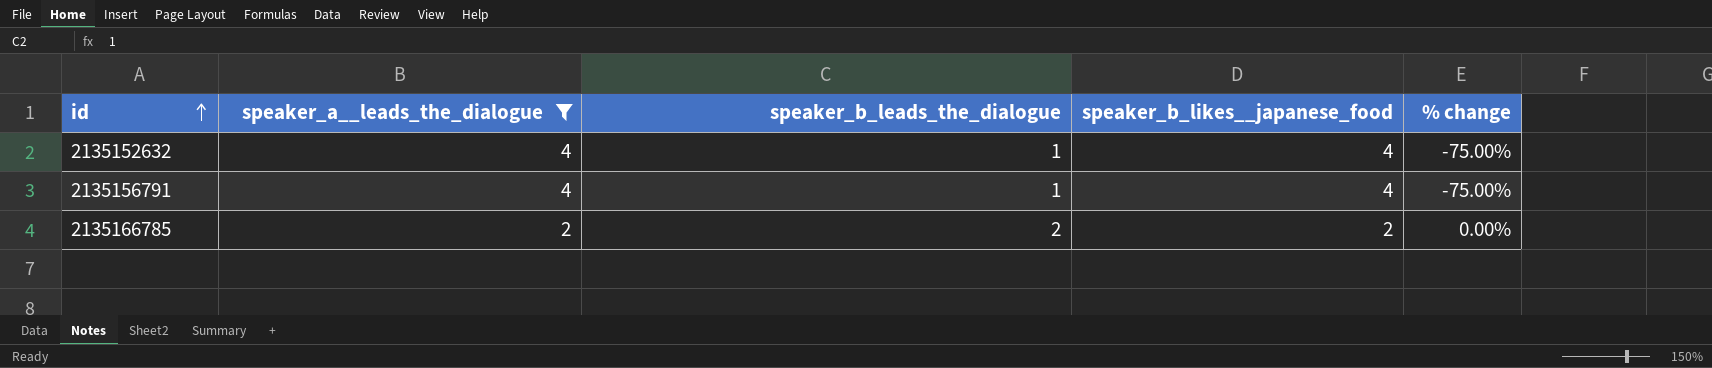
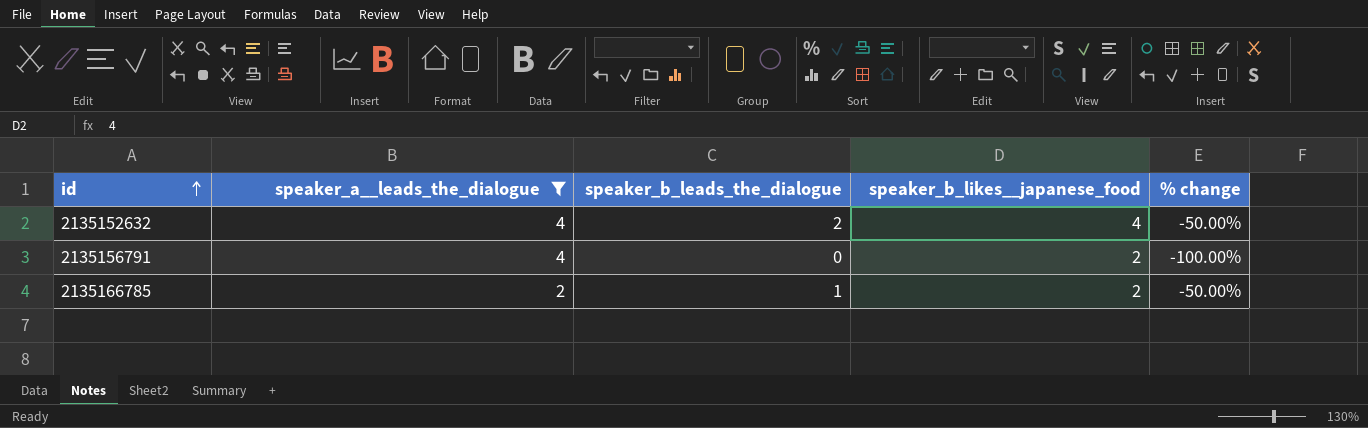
2135152632 | speaker_b_leads_the_dialogue: 1 -> 2
2135152632 | % change: -75.00% -> -50.00%
2135156791 | speaker_b_leads_the_dialogue: 1 -> 0
2135156791 | speaker_b_likes__japanese_food: 4 -> 2
2135156791 | % change: -75.00% -> -100.00%
2135166785 | speaker_b_leads_the_dialogue: 2 -> 1
2135166785 | % change: 0.00% -> -50.00%

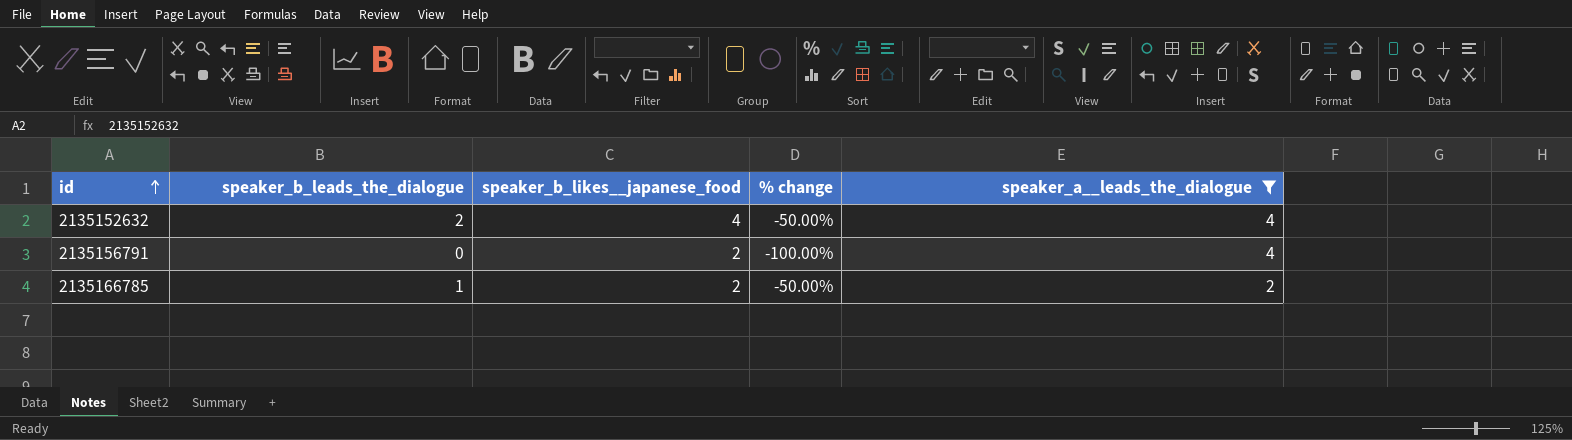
column speaker_a__leads_the_dialogue | position: 2 -> 5

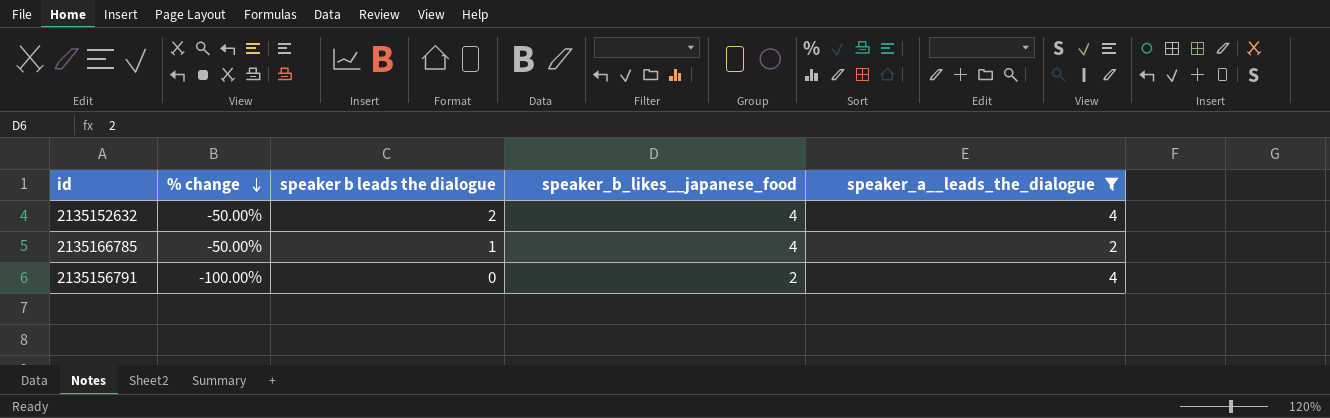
row order: id ascending -> % change descending
column % change | position: 4 -> 2
column name: speaker_b_leads_the_dialogue -> speaker b leads the dialogue
2135166785 | speaker_b_likes__japanese_food: 2 -> 4

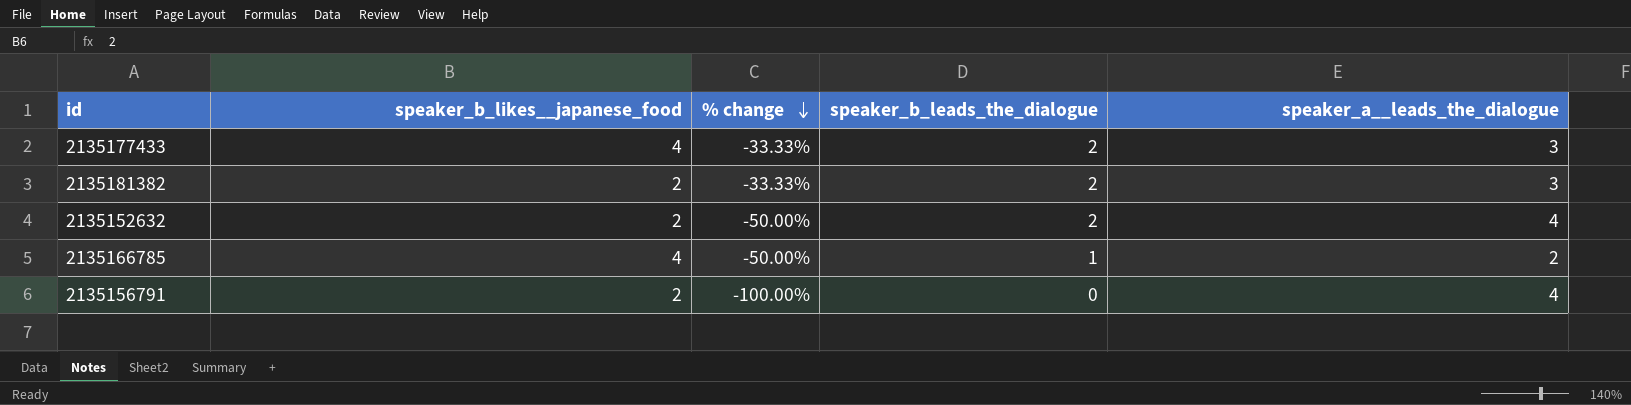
filter: speaker_a__leads_the_dialogue != 3 -> none
column speaker_b_likes__japanese_food | position: 4 -> 2
column name: speaker b leads the dialogue -> speaker_b_leads_the_dialogue
2135152632 | speaker_b_likes__japanese_food: 4 -> 2

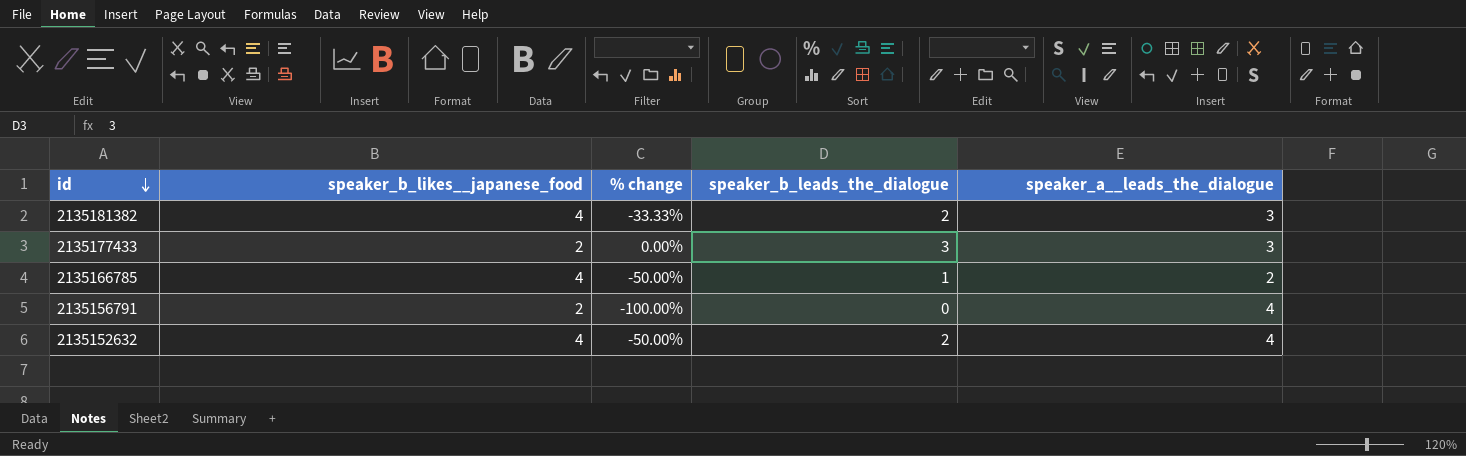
row order: % change descending -> id descending
2135181382 | speaker_b_likes__japanese_food: 2 -> 4
2135177433 | speaker_b_likes__japanese_food: 4 -> 2
2135177433 | % change: -33.33% -> 0.00%
2135177433 | speaker_b_leads_the_dialogue: 2 -> 3
2135152632 | speaker_b_likes__japanese_food: 2 -> 4

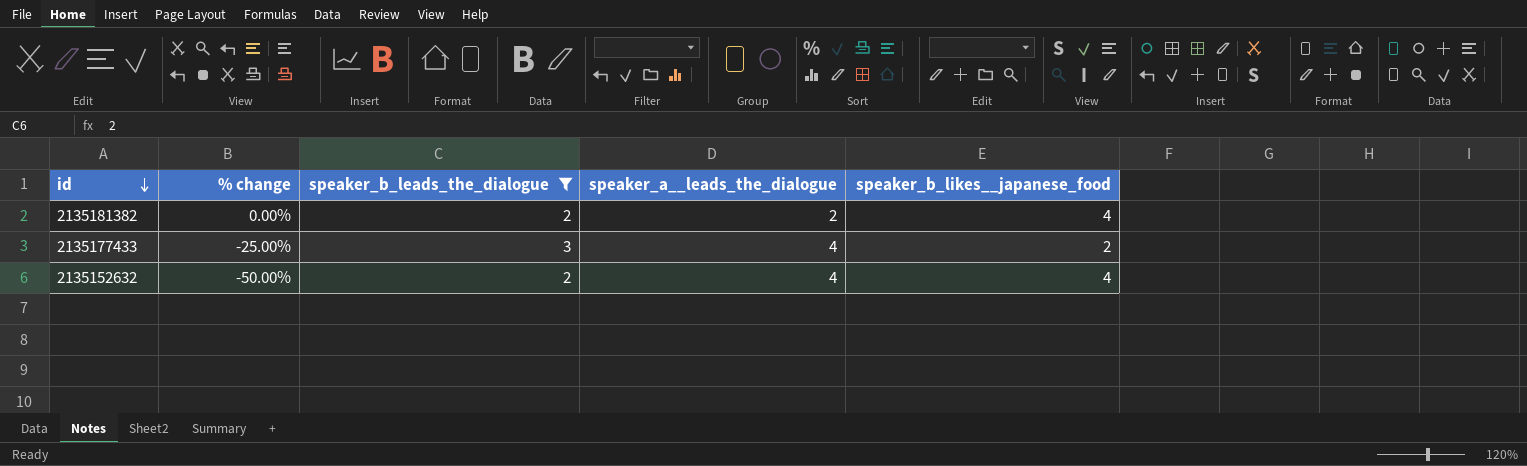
filter: none -> speaker_b_leads_the_dialogue >= 2
column speaker_b_likes__japanese_food | position: 2 -> 5
2135181382 | % change: -33.33% -> 0.00%
2135181382 | speaker_a__leads_the_dialogue: 3 -> 2
2135177433 | % change: 0.00% -> -25.00%
2135177433 | speaker_a__leads_the_dialogue: 3 -> 4

